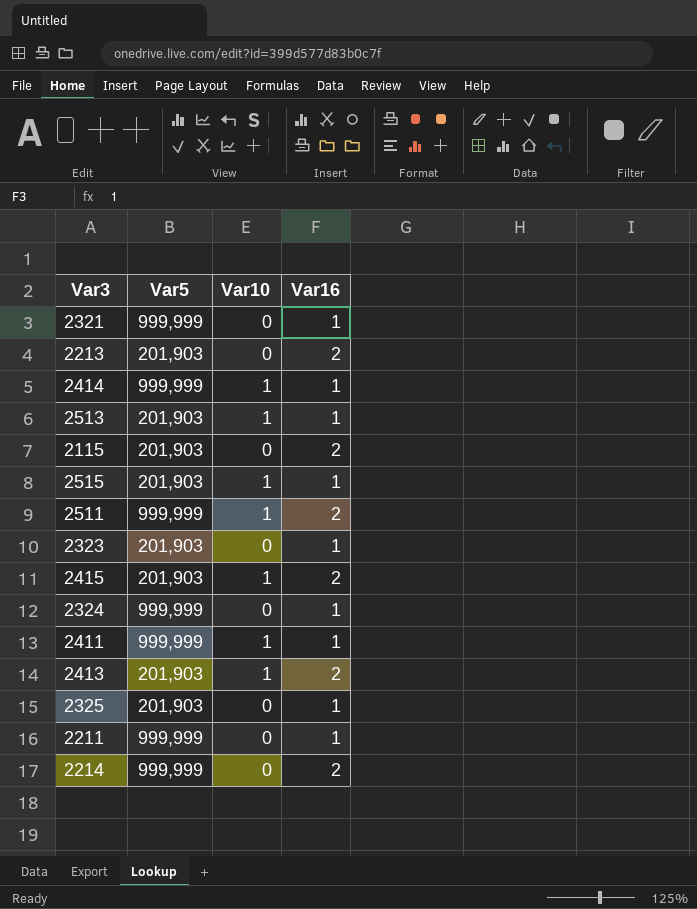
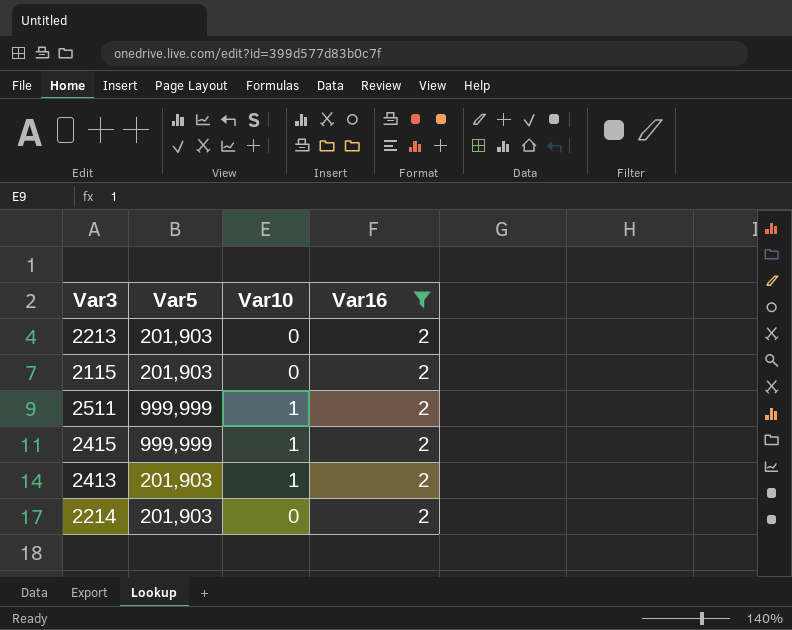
filter: none -> Var16 = 2
2415 | Var5: 201,903 -> 999,999
2214 | Var5: 999,999 -> 201,903

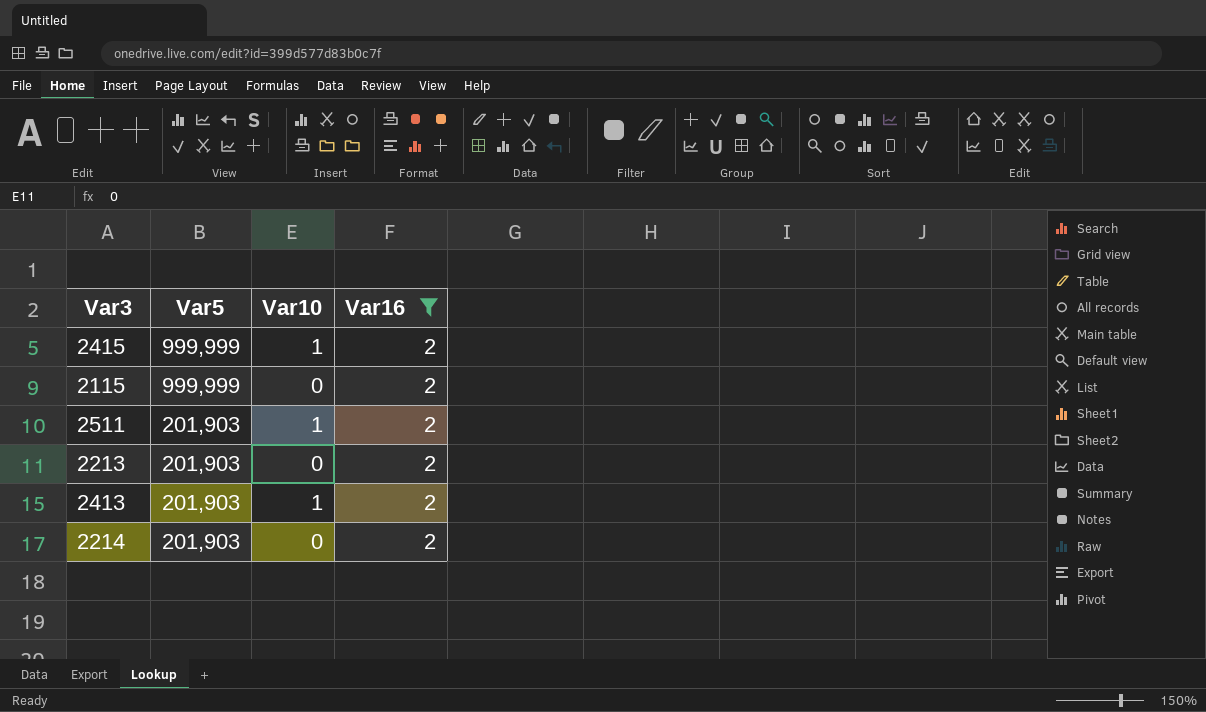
row order: none -> Var5 descending
2115 | Var5: 201,903 -> 999,999
2511 | Var5: 999,999 -> 201,903

